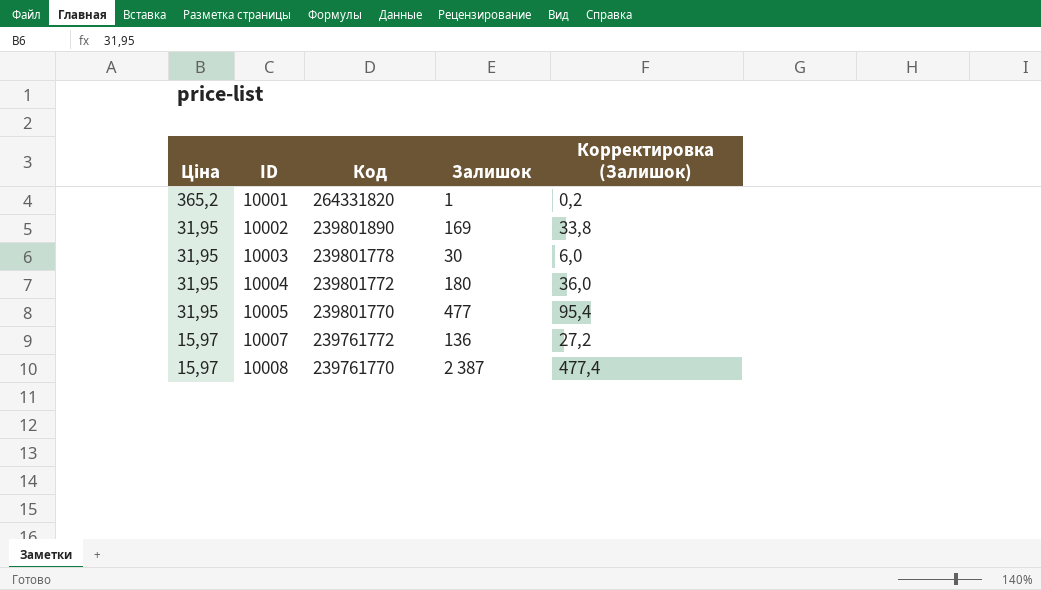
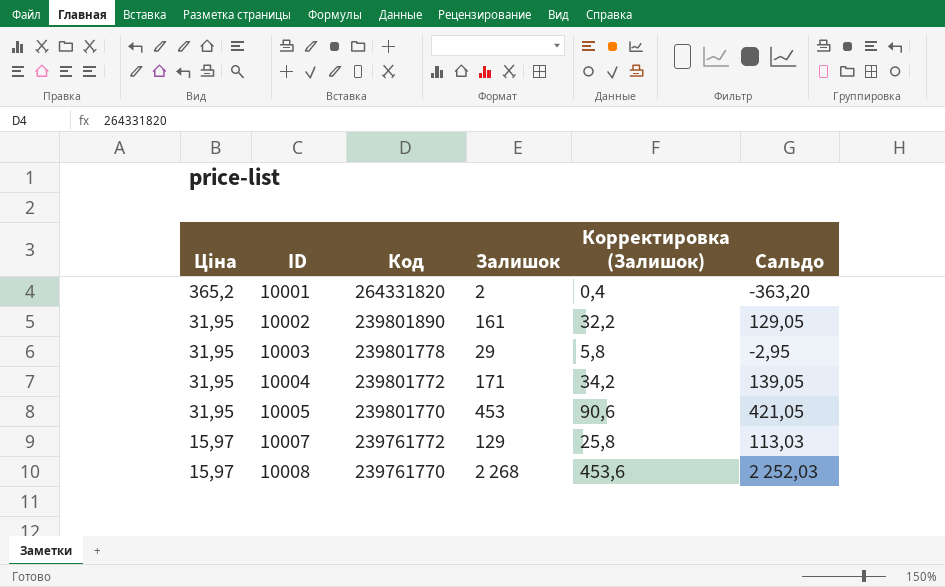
column Сальдо | formula: none -> [Залишок] - [Ціна]
10001 | Залишок: 1 -> 2
10001 | Корректировка (Залишок): 0,2 -> 0,4
10002 | Залишок: 169 -> 161
10002 | Корректировка (Залишок): 33,8 -> 32,2
10003 | Залишок: 30 -> 29
10003 | Корректировка (Залишок): 6,0 -> 5,8
10004 | Залишок: 180 -> 171
10004 | Корректировка (Залишок): 36,0 -> 34,2
10005 | Залишок: 477 -> 453
10005 | Корректировка (Залишок): 95,4 -> 90,6
10007 | Залишок: 136 -> 129
10007 | Корректировка (Залишок): 27,2 -> 25,8
10008 | Залишок: 2 387 -> 2 268
10008 | Корректировка (Залишок): 477,4 -> 453,6

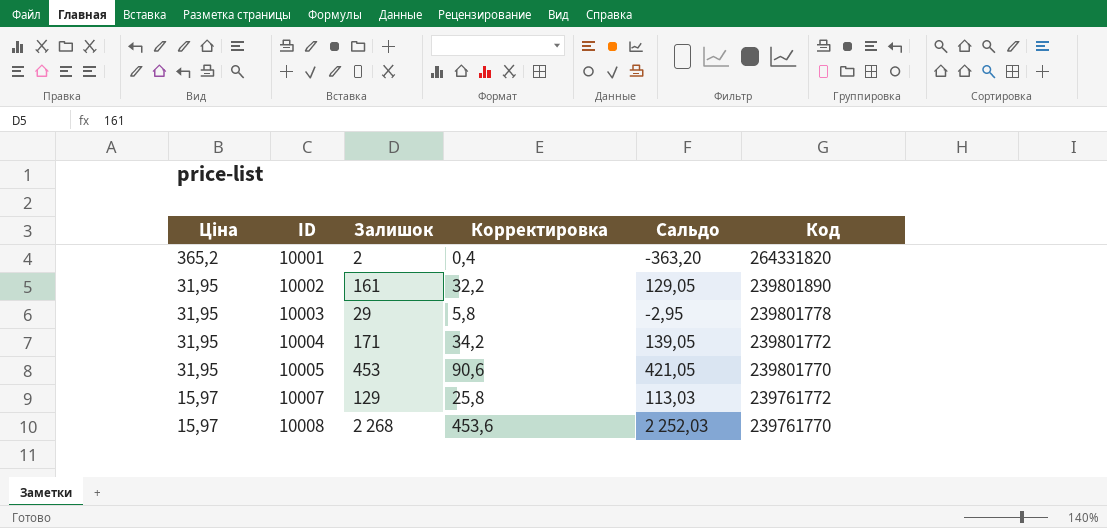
column name: Корректировка (Залишок) -> Корректировка
column Код | position: 3 -> 6

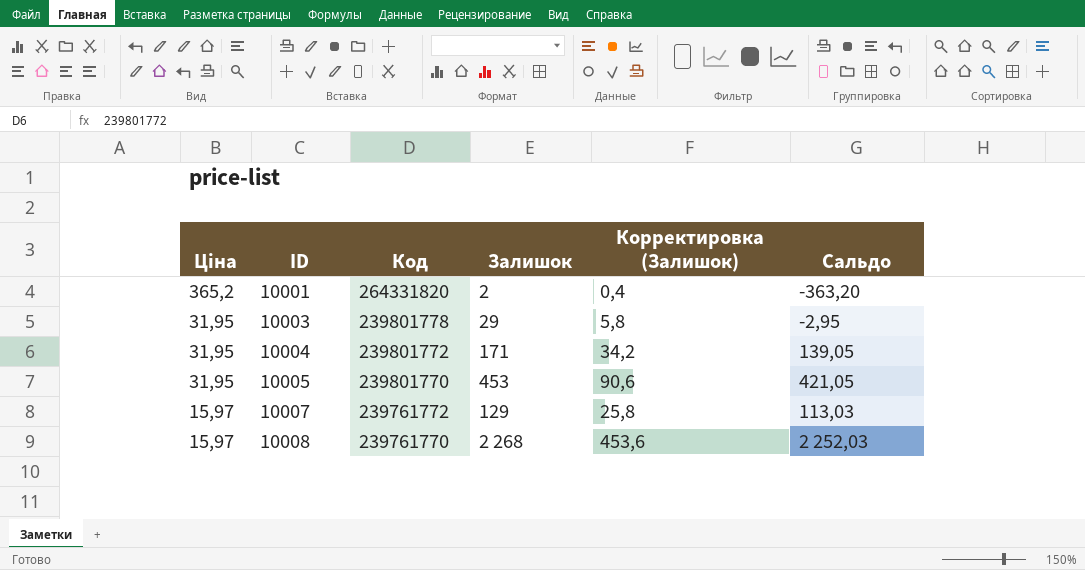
column Код | position: 6 -> 3
column name: Корректировка -> Корректировка (Залишок)
row 10002: 31,95 | 161 | 32,2 | 129,05 | 239801890 -> none

